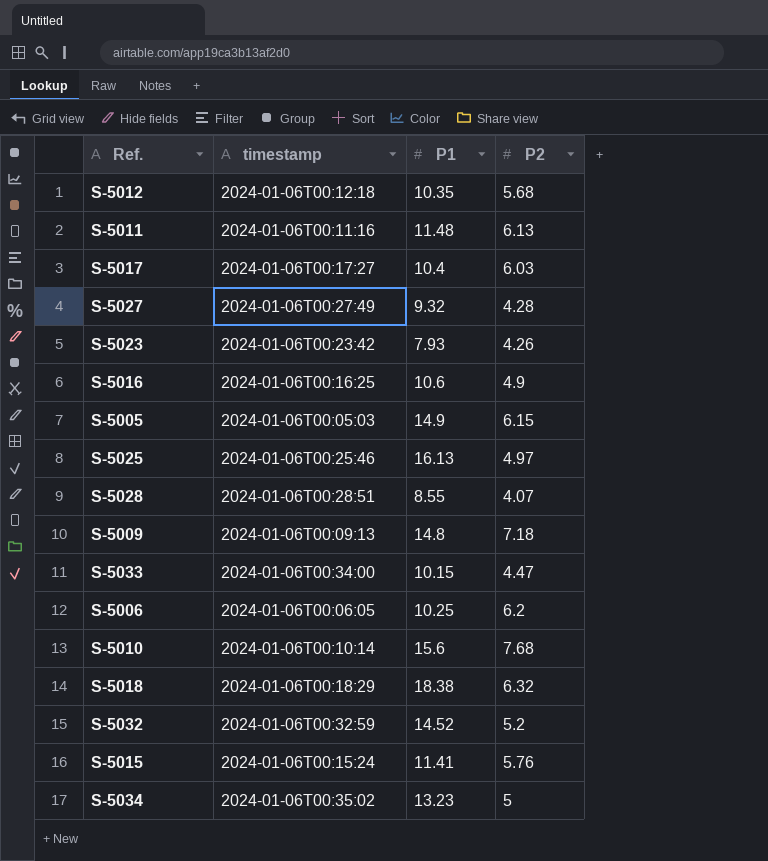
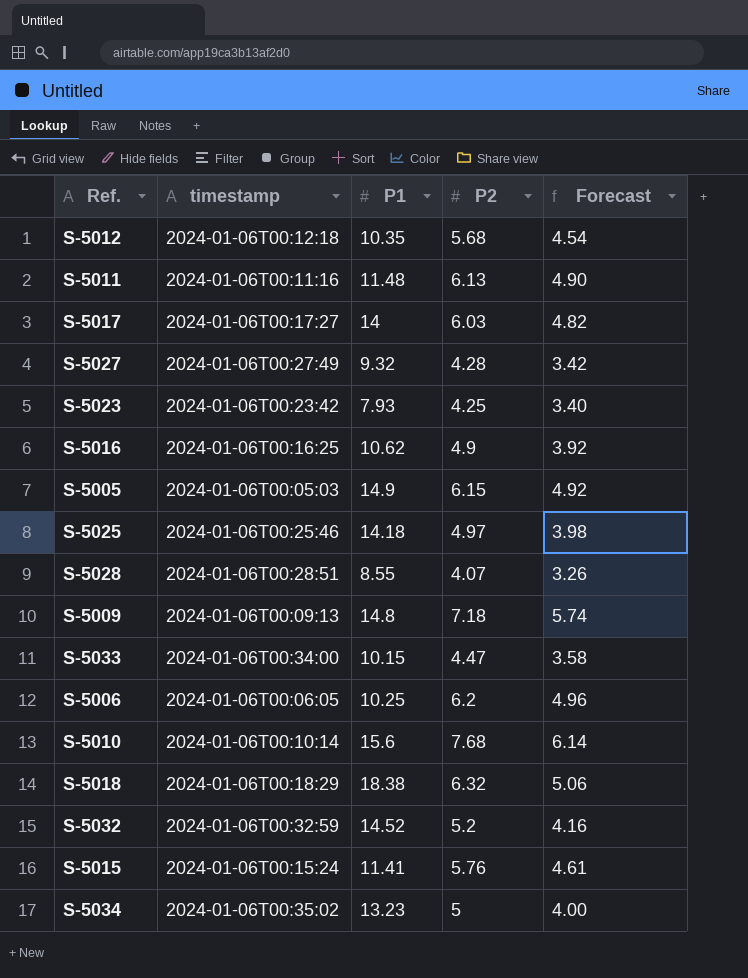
column Forecast | formula: none -> [P2] * 0.8
S-5017 | P1: 10.4 -> 14
S-5023 | P2: 4.26 -> 4.25
S-5016 | P1: 10.6 -> 10.62
S-5025 | P1: 16.13 -> 14.18

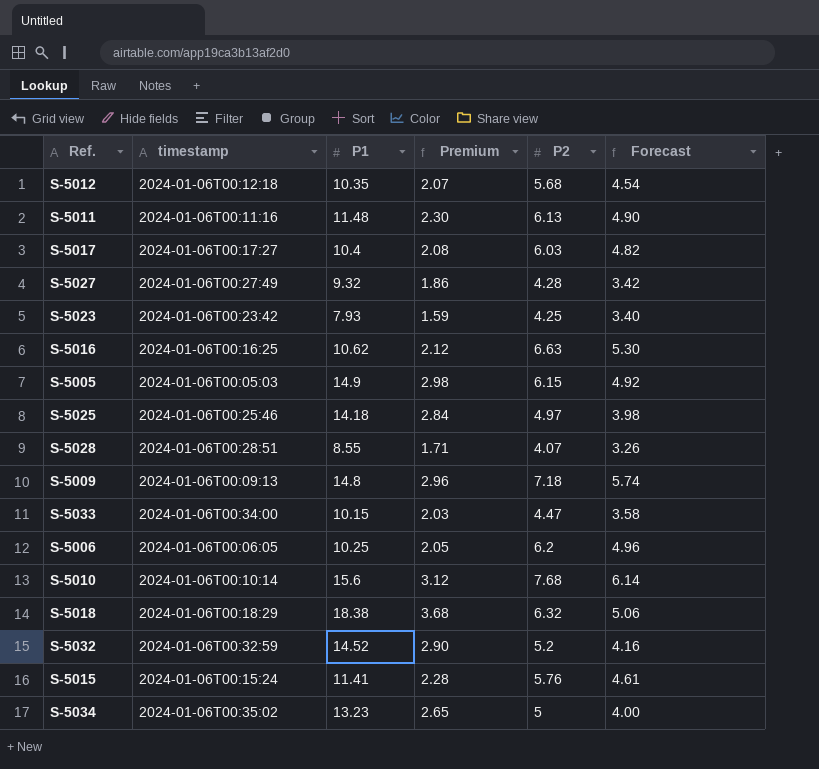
column Premium | formula: none -> [P1] * 0.2
S-5017 | P1: 14 -> 10.4
S-5016 | P2: 4.9 -> 6.63
S-5016 | Forecast: 3.92 -> 5.30

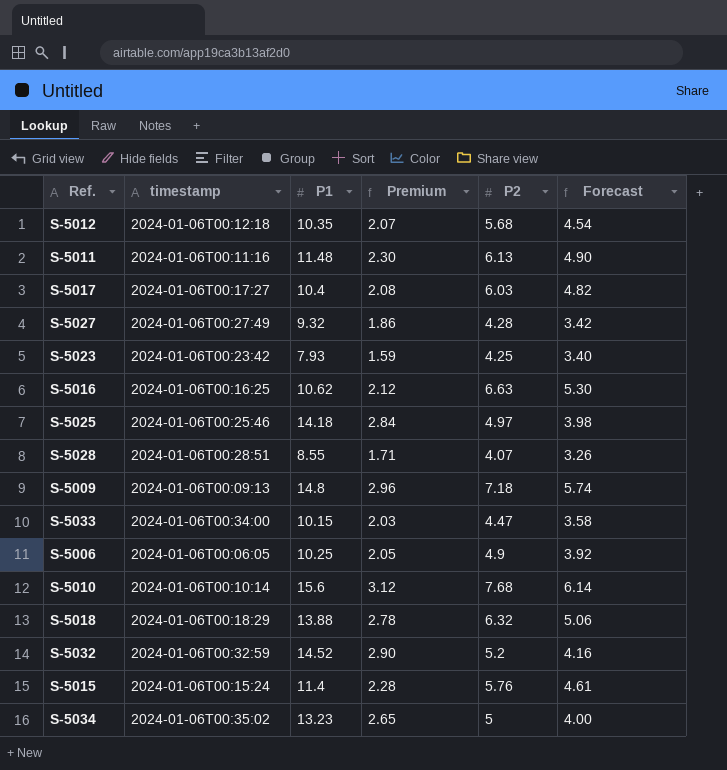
row S-5005: 2024-01-06T00:05:03 | 14.9 | 2.98 | 6.15 | 4.92 -> none
S-5006 | P2: 6.2 -> 4.9
S-5006 | Forecast: 4.96 -> 3.92
S-5018 | P1: 18.38 -> 13.88
S-5018 | Premium: 3.68 -> 2.78
S-5015 | P1: 11.41 -> 11.4

